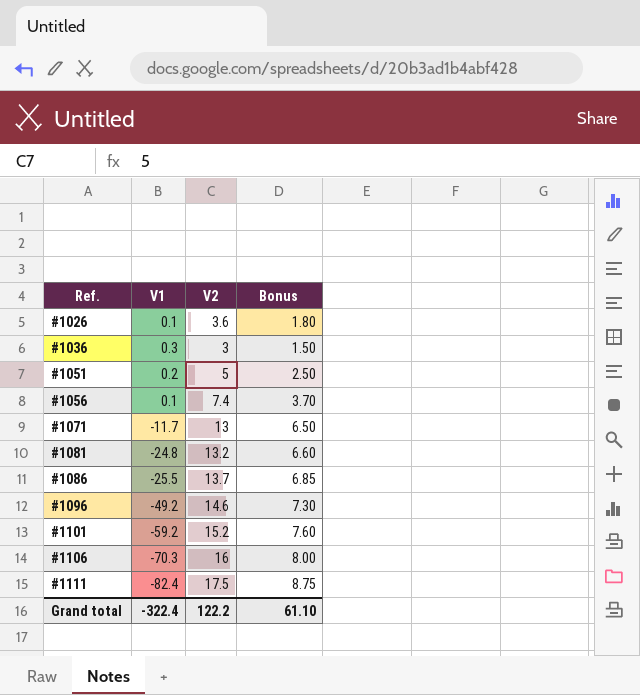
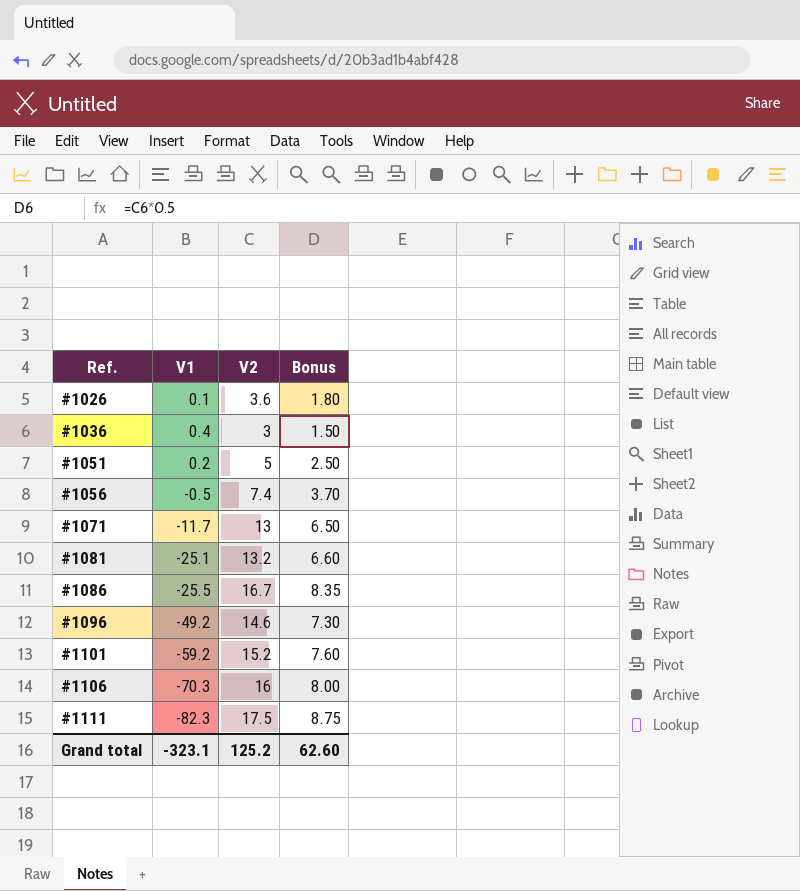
#1036 | V1: 0.3 -> 0.4
#1056 | V1: 0.1 -> -0.5
#1081 | V1: -24.8 -> -25.1
#1086 | V2: 13.7 -> 16.7
#1086 | Bonus: 6.85 -> 8.35
#1111 | V1: -82.4 -> -82.3
Grand total | V1: -322.4 -> -323.1
Grand total | V2: 122.2 -> 125.2
Grand total | Bonus: 61.10 -> 62.60

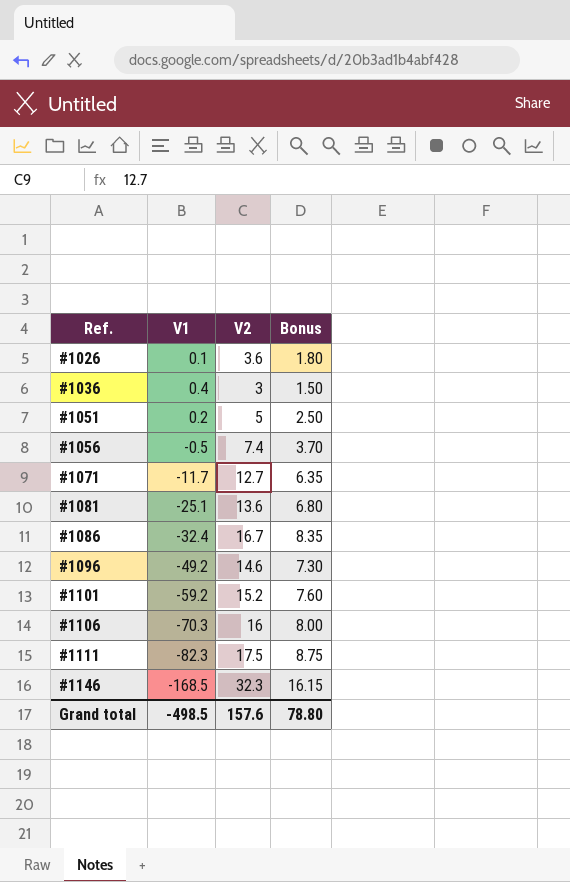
#1071 | V2: 13 -> 12.7
#1071 | Bonus: 6.50 -> 6.35
#1081 | V2: 13.2 -> 13.6
#1081 | Bonus: 6.60 -> 6.80
#1086 | V1: -25.5 -> -32.4
row #1146: none -> -168.5 | 32.3 | 16.15
Grand total | V1: -323.1 -> -498.5
Grand total | V2: 125.2 -> 157.6
Grand total | Bonus: 62.60 -> 78.80

